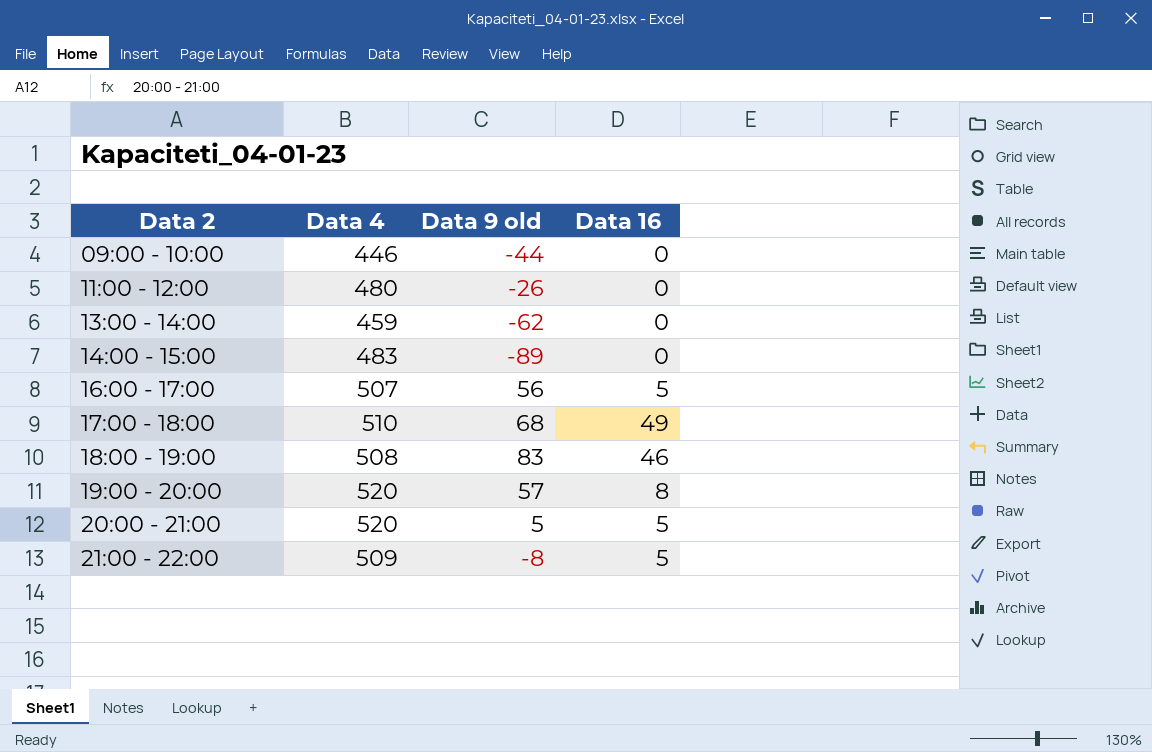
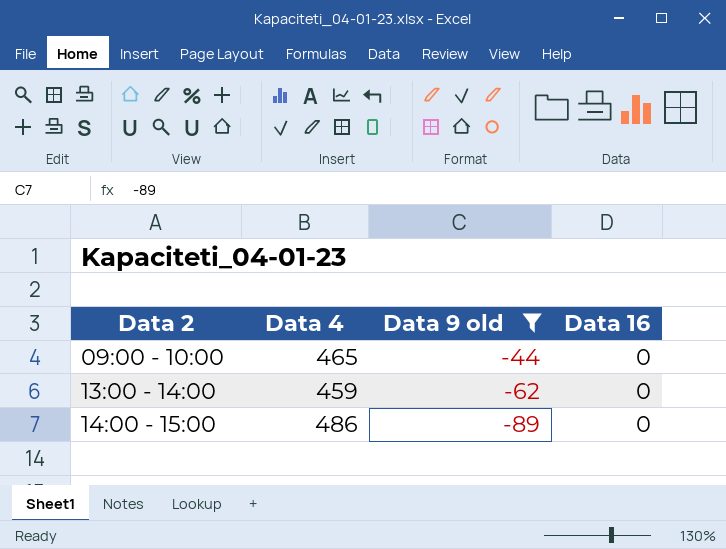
filter: none -> Data 9 old <= -44
09:00 - 10:00 | Data 4: 446 -> 465
14:00 - 15:00 | Data 4: 483 -> 486

